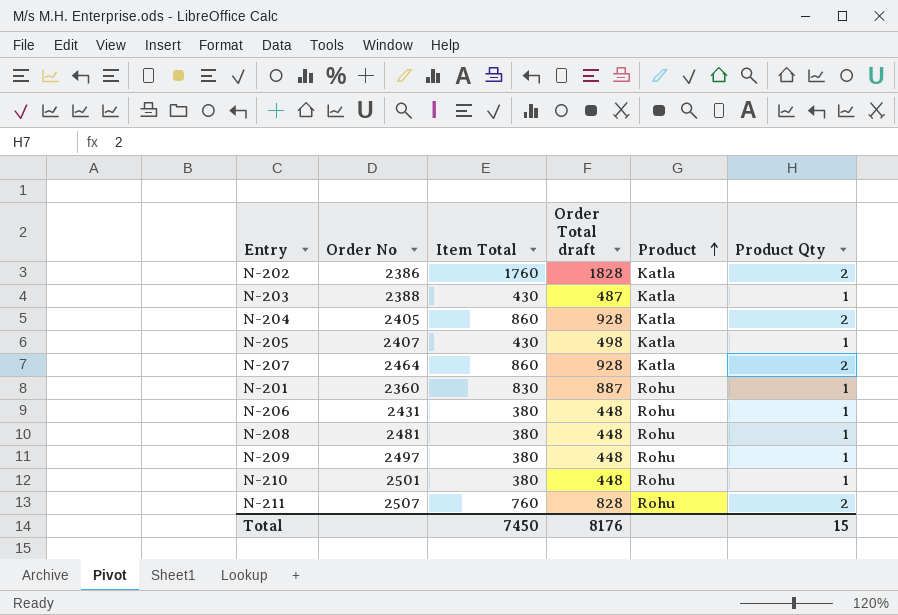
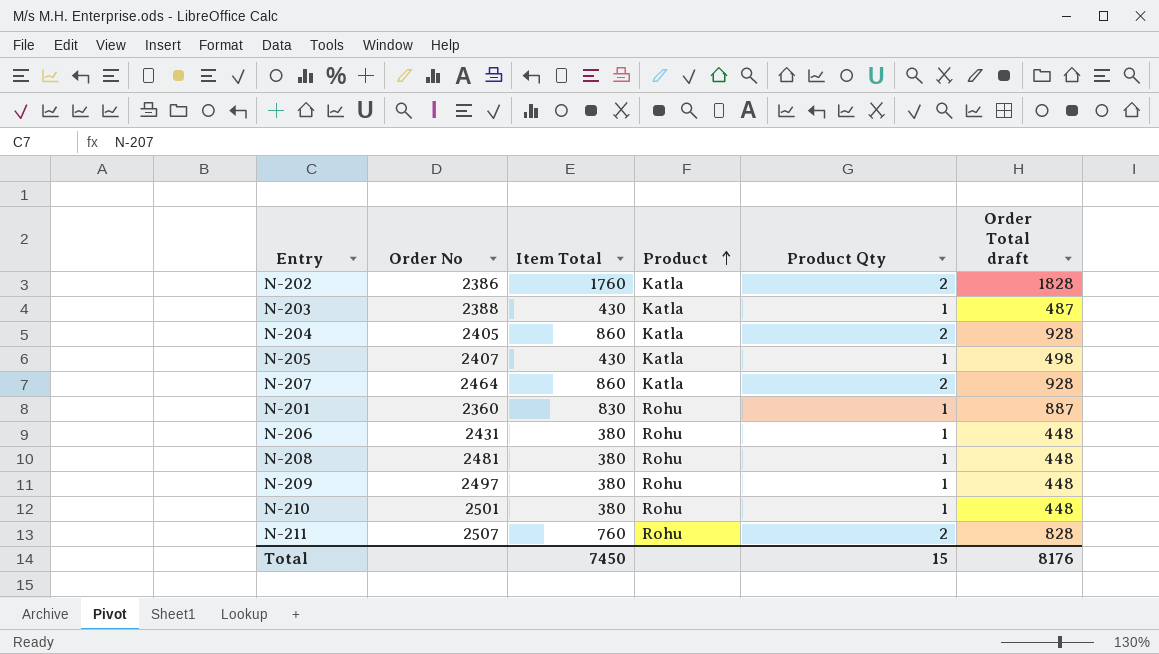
column Order Total draft | position: 4 -> 6

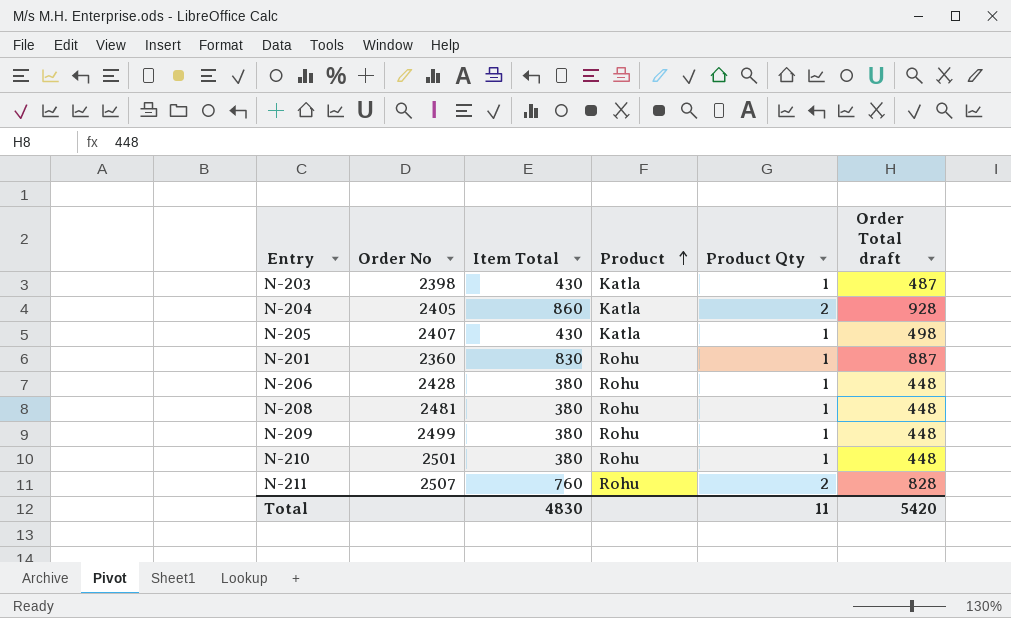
row N-202: 2386 | 1760 | Katla | 2 | 1828 -> none
row N-207: 2464 | 860 | Katla | 2 | 928 -> none
N-203 | Order No: 2388 -> 2398
N-206 | Order No: 2431 -> 2428
N-209 | Order No: 2497 -> 2499
Total | Item Total: 7450 -> 4830
Total | Product Qty: 15 -> 11
Total | Order Total draft: 8176 -> 5420

